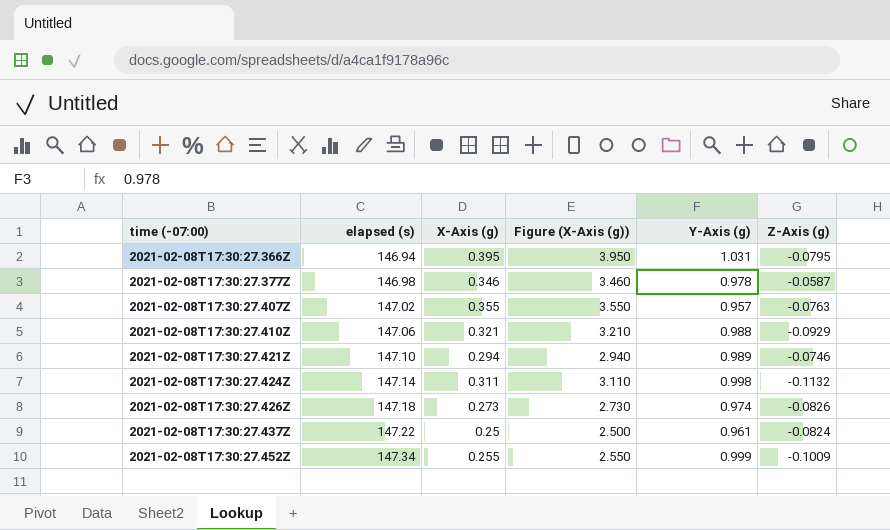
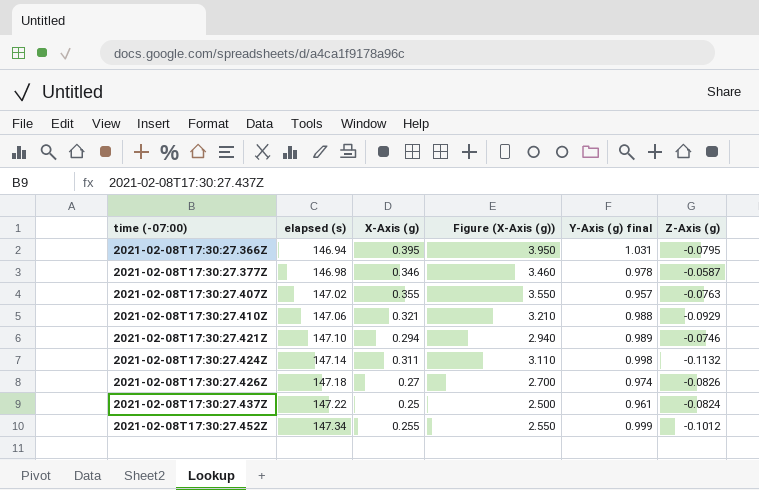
column name: Y-Axis (g) -> Y-Axis (g) final
2021-02-08T17:30:27.426Z | X-Axis (g): 0.273 -> 0.27
2021-02-08T17:30:27.426Z | Figure (X-Axis (g)): 2.730 -> 2.700
2021-02-08T17:30:27.452Z | Z-Axis (g): -0.1009 -> -0.1012

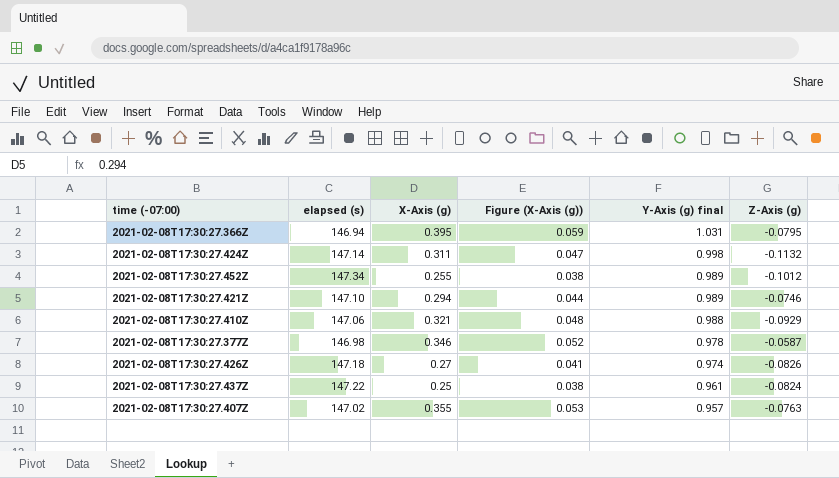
row order: time (-07:00) ascending -> Y-Axis (g) final descending
column Figure (X-Axis (g)) | formula: [X-Axis (g)] * 10 -> [X-Axis (g)] * 0.15
2021-02-08T17:30:27.452Z | Y-Axis (g) final: 0.999 -> 0.989

